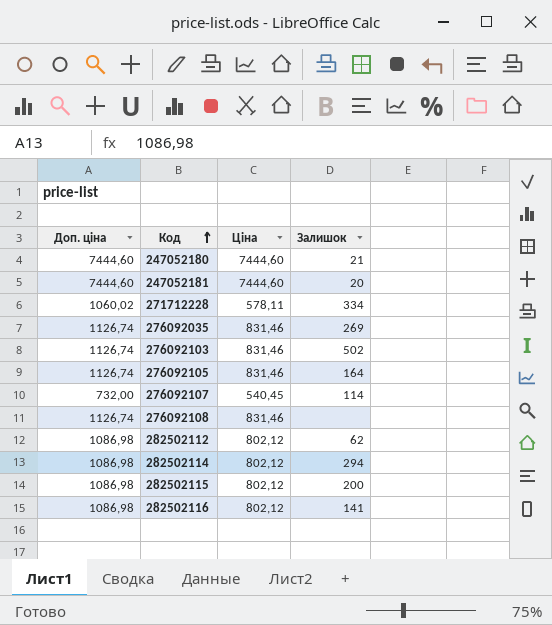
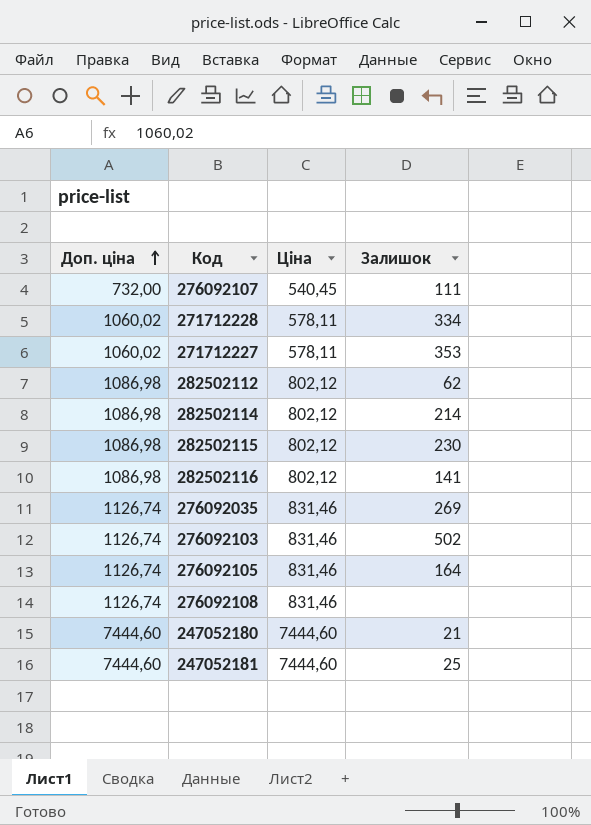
row order: Код ascending -> Доп. ціна ascending
276092107 | Залишок: 114 -> 111
row 271712227: none -> 1060,02 | 578,11 | 353
282502114 | Залишок: 294 -> 214
282502115 | Залишок: 200 -> 230
247052181 | Залишок: 20 -> 25

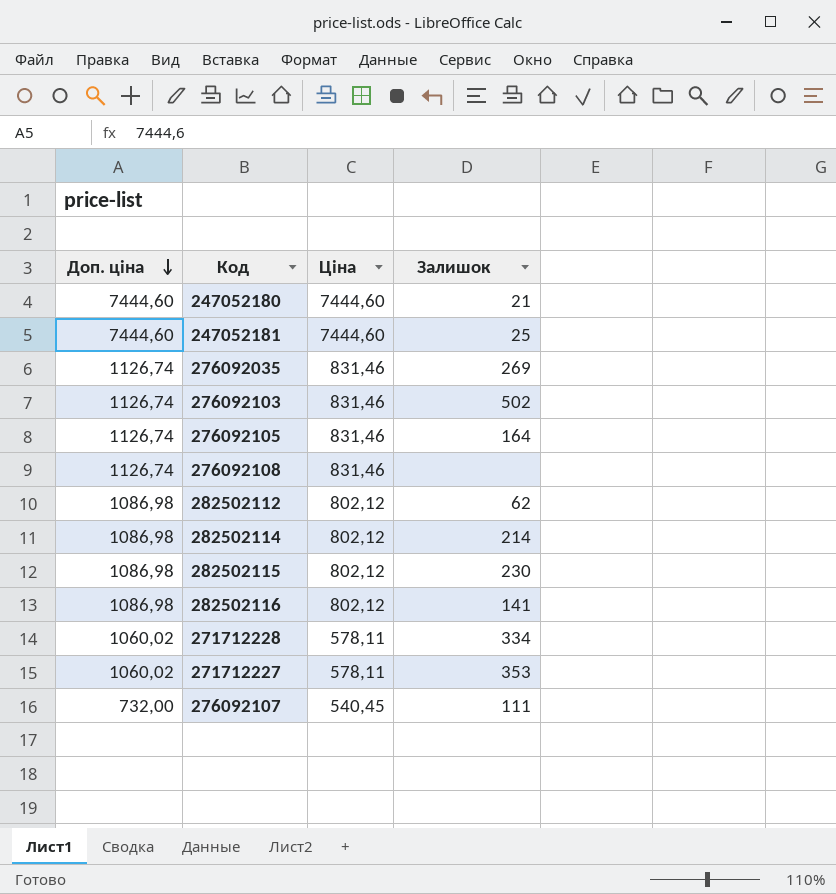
row order: Доп. ціна ascending -> Доп. ціна descending

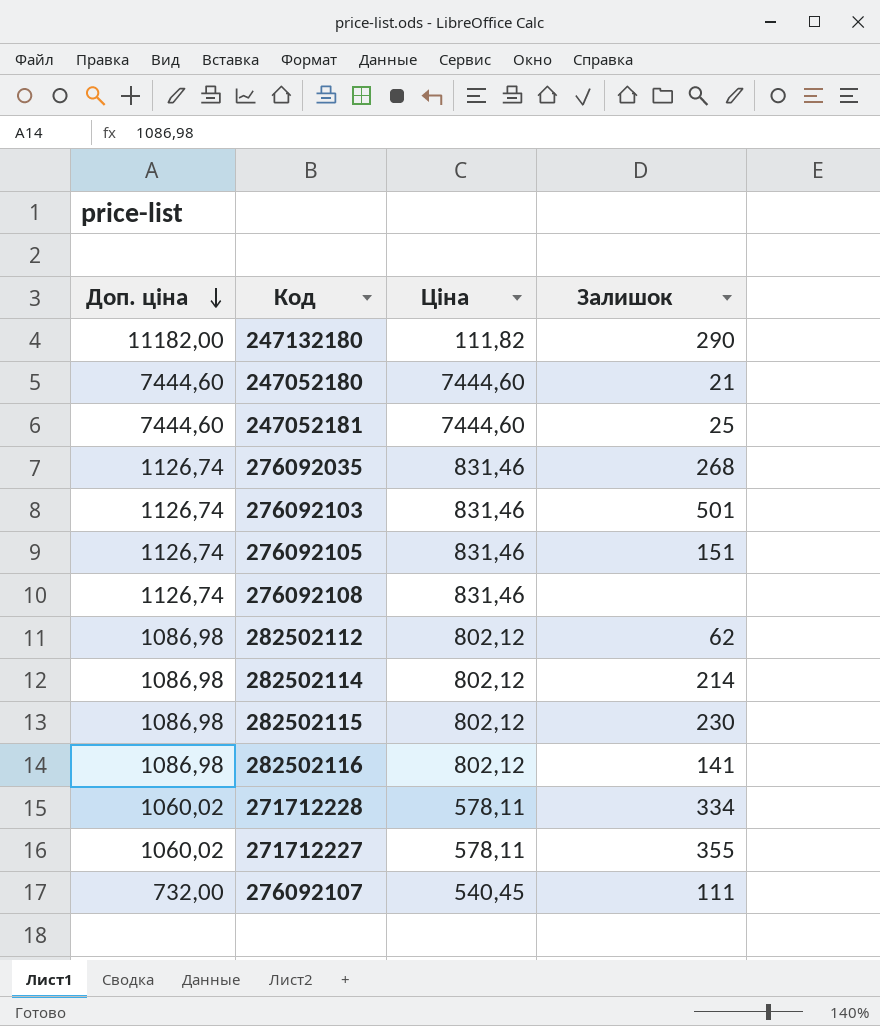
row 247132180: none -> 11182,00 | 111,82 | 290
276092035 | Залишок: 269 -> 268
276092103 | Залишок: 502 -> 501
276092105 | Залишок: 164 -> 151
271712227 | Залишок: 353 -> 355

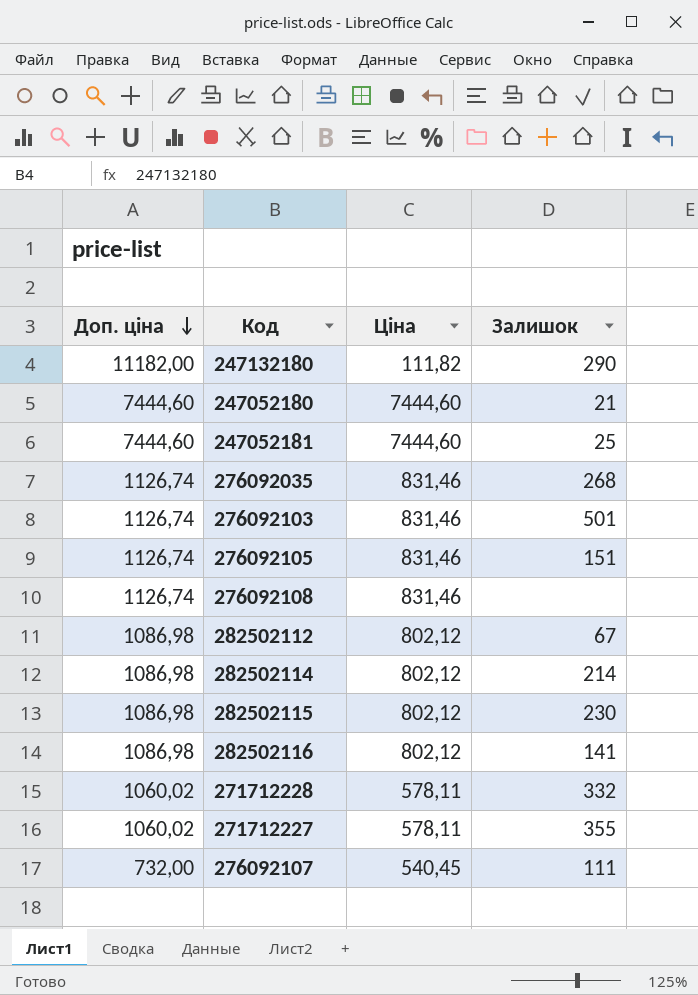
282502112 | Залишок: 62 -> 67
271712228 | Залишок: 334 -> 332

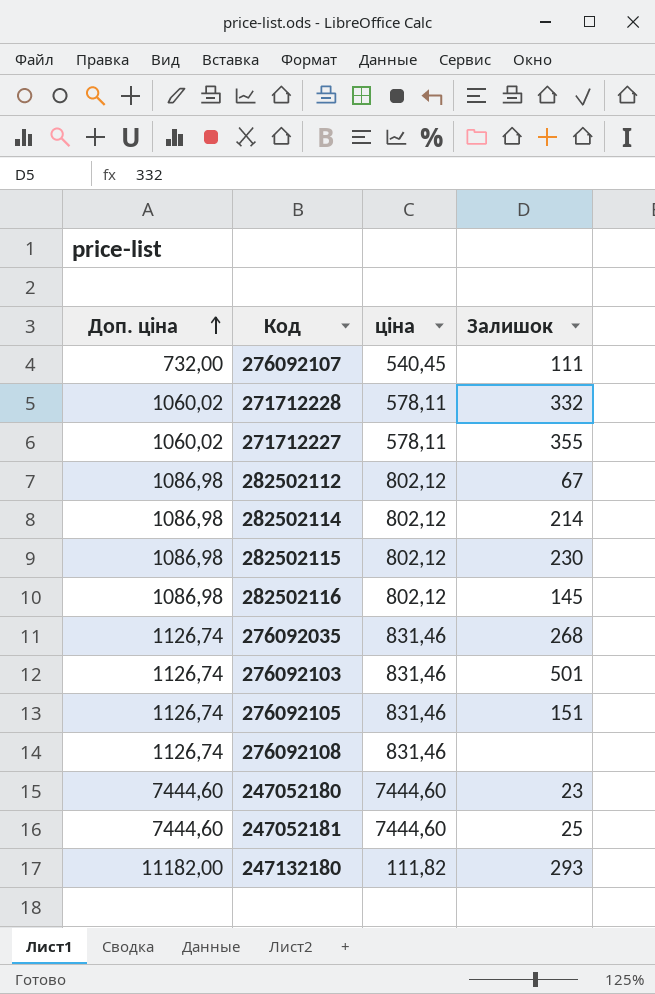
row order: Доп. ціна descending -> Доп. ціна ascending
column name: Ціна -> ціна
282502116 | Залишок: 141 -> 145
247052180 | Залишок: 21 -> 23
247132180 | Залишок: 290 -> 293

